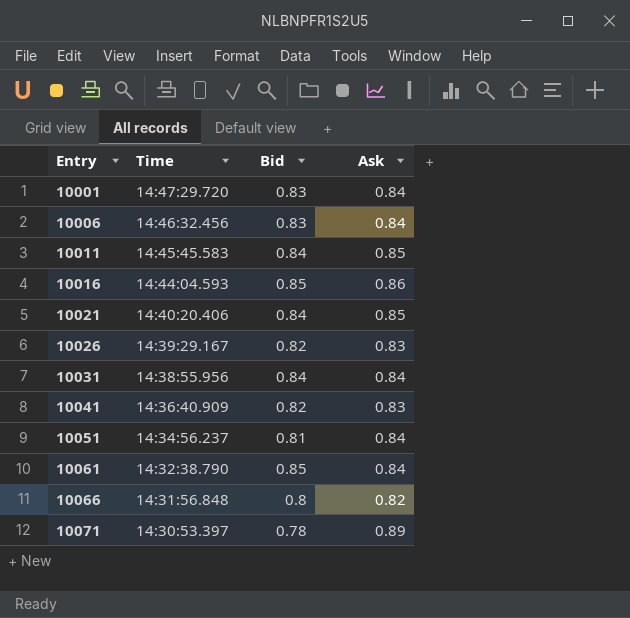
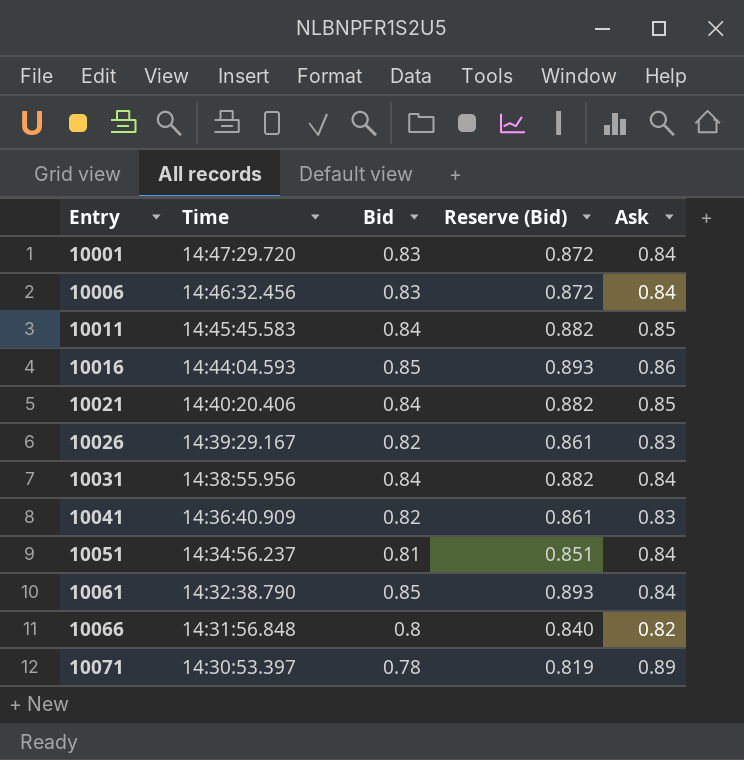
column Reserve (Bid) | formula: none -> [Bid] * 1.05

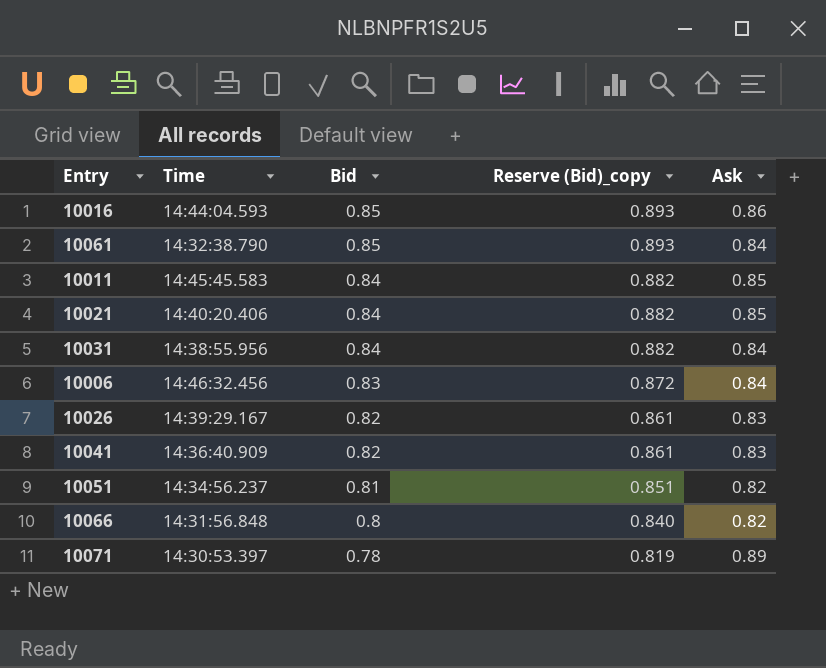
row order: Entry ascending -> Bid descending
column name: Reserve (Bid) -> Reserve (Bid)_copy
row 10001: 14:47:29.720 | 0.83 | 0.872 | 0.84 -> none
10051 | Ask: 0.84 -> 0.82

